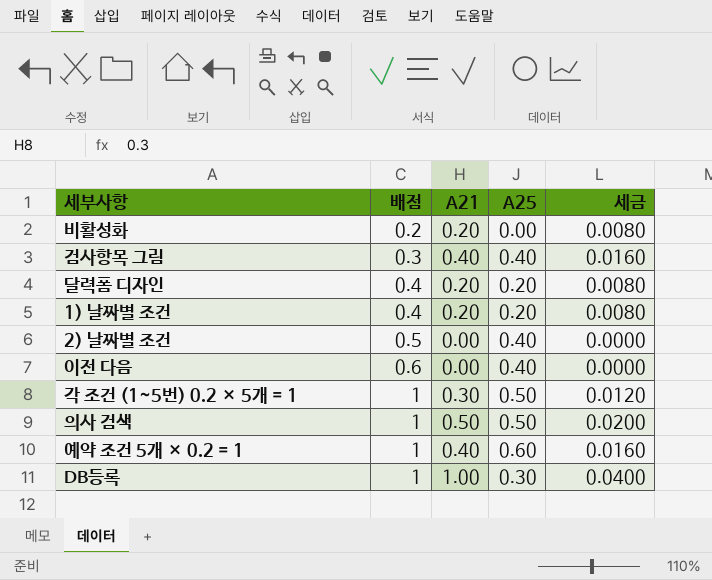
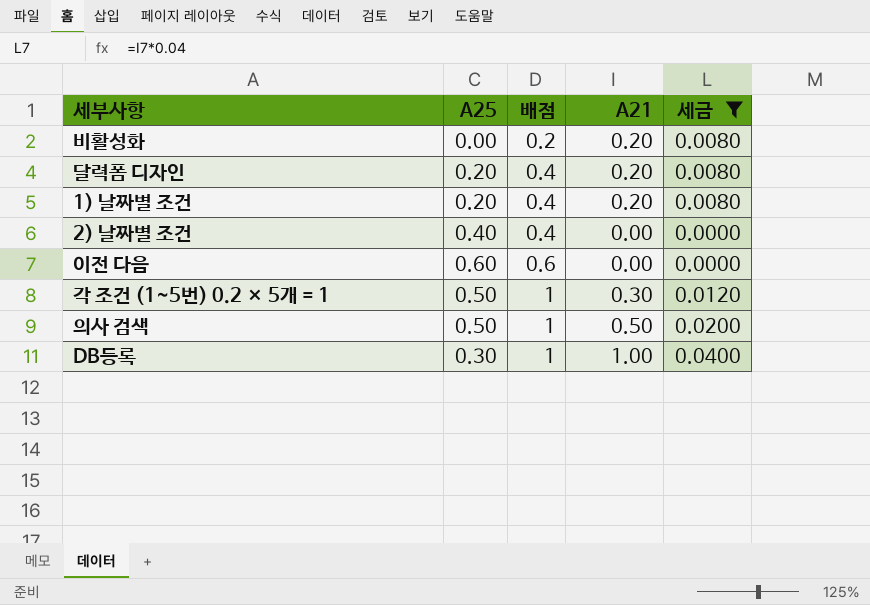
filter: none -> 세금 != 0.0160
column A25 | position: 4 -> 2
2) 날짜별 조건 | 배점: 0.5 -> 0.4
이전 다음 | A25: 0.40 -> 0.60

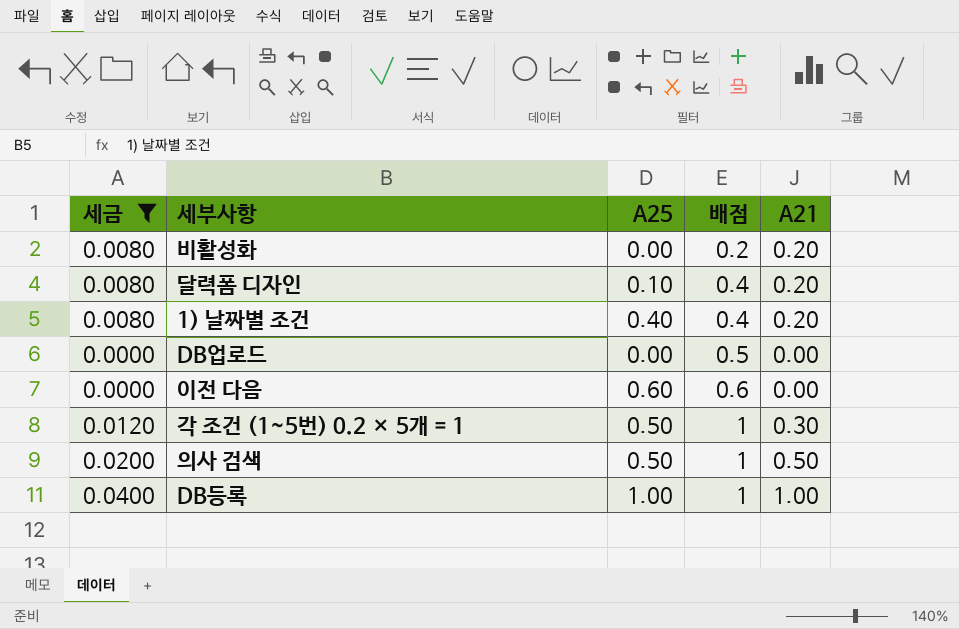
column 세금 | position: 5 -> 1
row 2) 날짜별 조건: 0.40 | 0.4 | 0.00 | 0.0000 -> none
달력폼 디자인 | A25: 0.20 -> 0.10
1) 날짜별 조건 | A25: 0.20 -> 0.40
row DB업로드: none -> 0.0000 | 0.00 | 0.5 | 0.00
DB등록 | A25: 0.30 -> 1.00

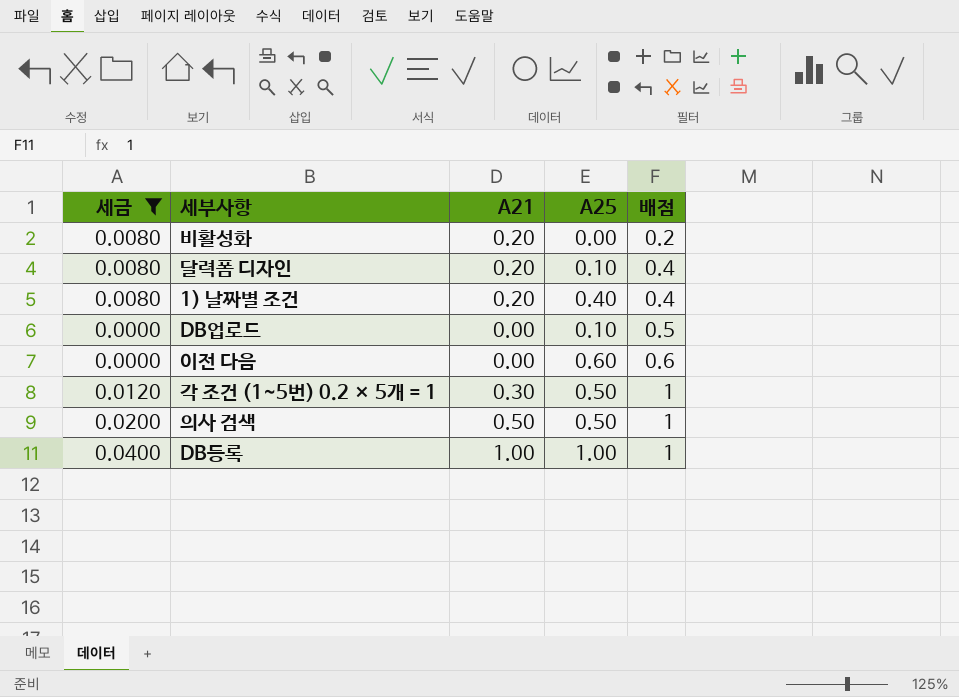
column A21 | position: 5 -> 3
DB업로드 | A25: 0.00 -> 0.10

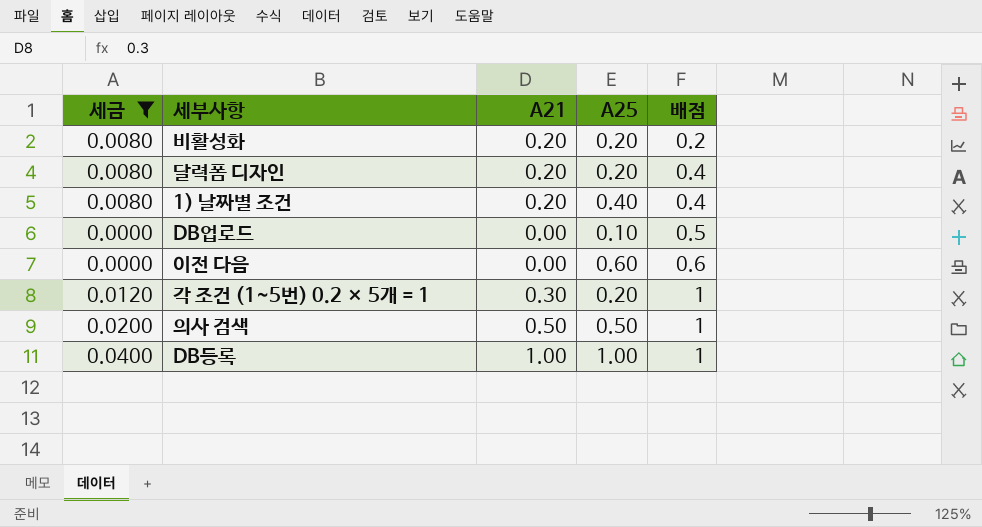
비활성화 | A25: 0.00 -> 0.20
달력폼 디자인 | A25: 0.10 -> 0.20
각 조건 (1~5번) 0.2 × 5개 = 1 | A25: 0.50 -> 0.20

